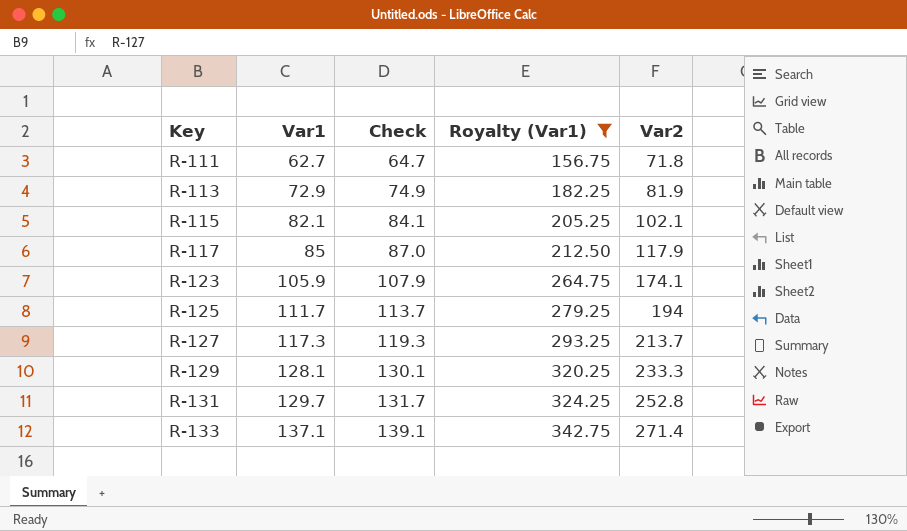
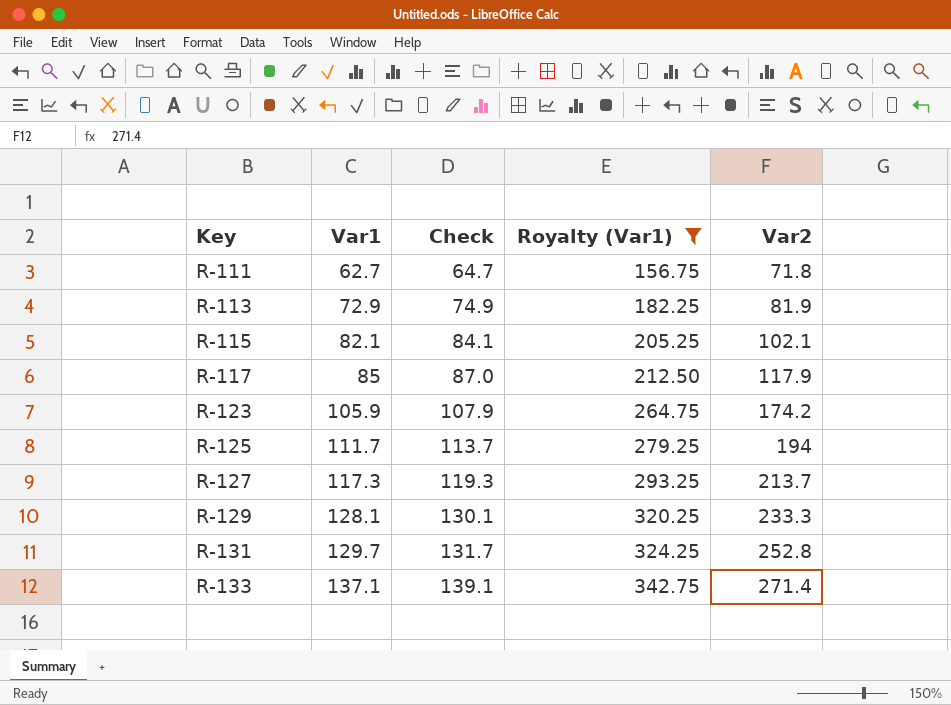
R-123 | Var2: 174.1 -> 174.2

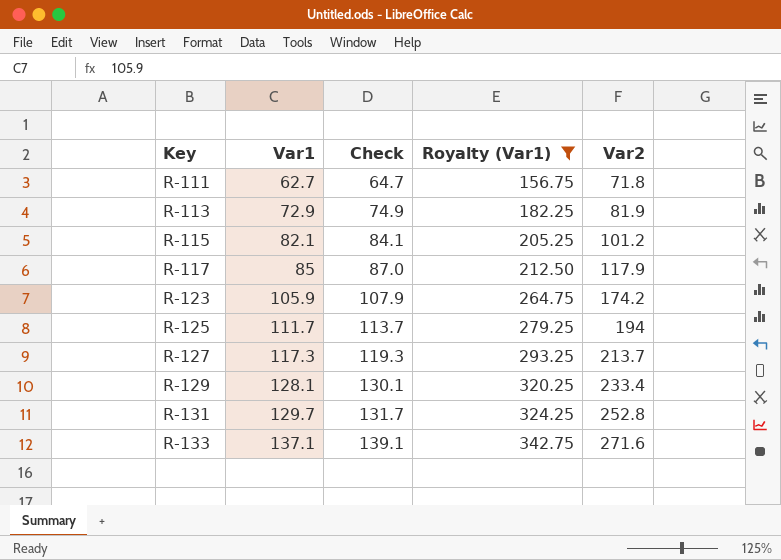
R-115 | Var2: 102.1 -> 101.2
R-129 | Var2: 233.3 -> 233.4
R-133 | Var2: 271.4 -> 271.6

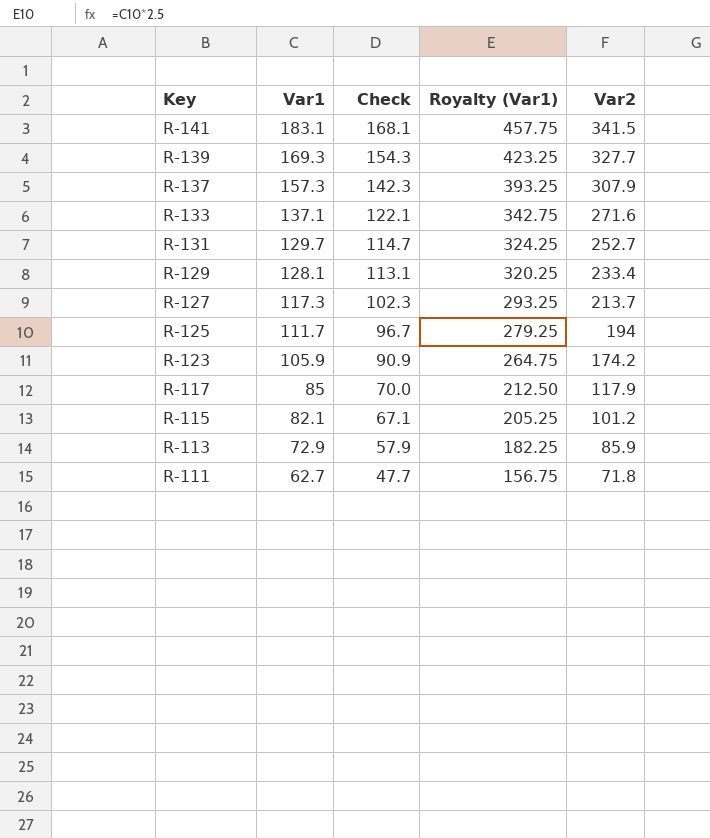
filter: Royalty (Var1) <= 342.75 -> none
row order: Key ascending -> Key descending
column Check | formula: [Var1] + 2 -> [Var1] - 15
R-131 | Var2: 252.8 -> 252.7
R-113 | Var2: 81.9 -> 85.9

